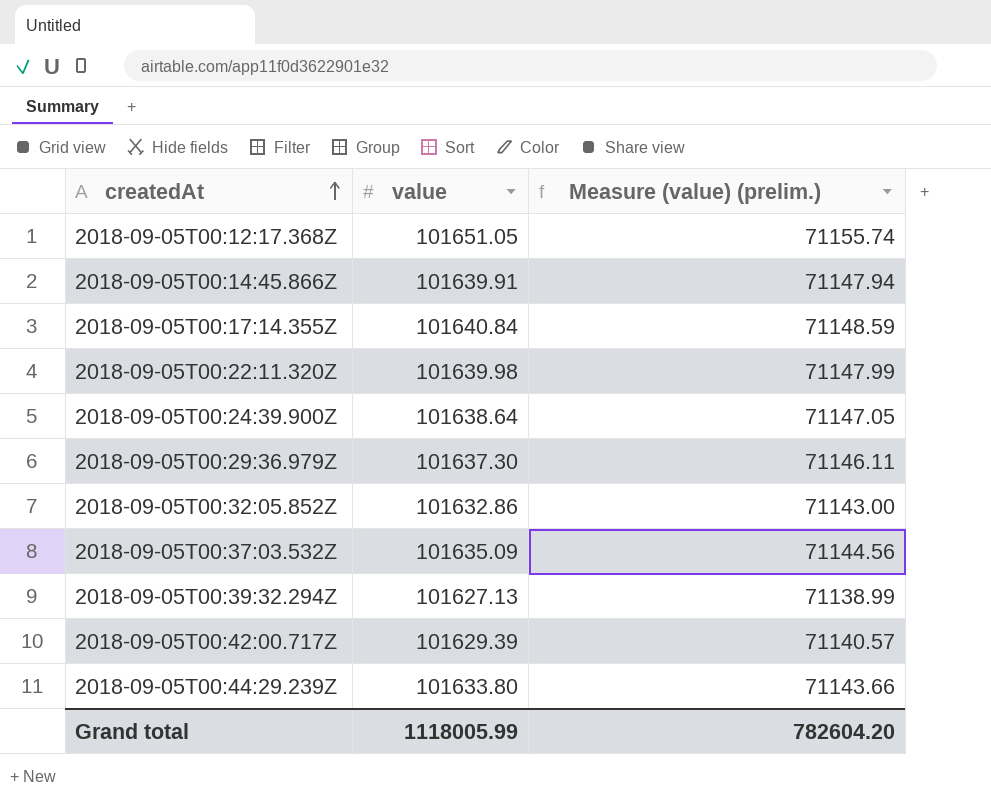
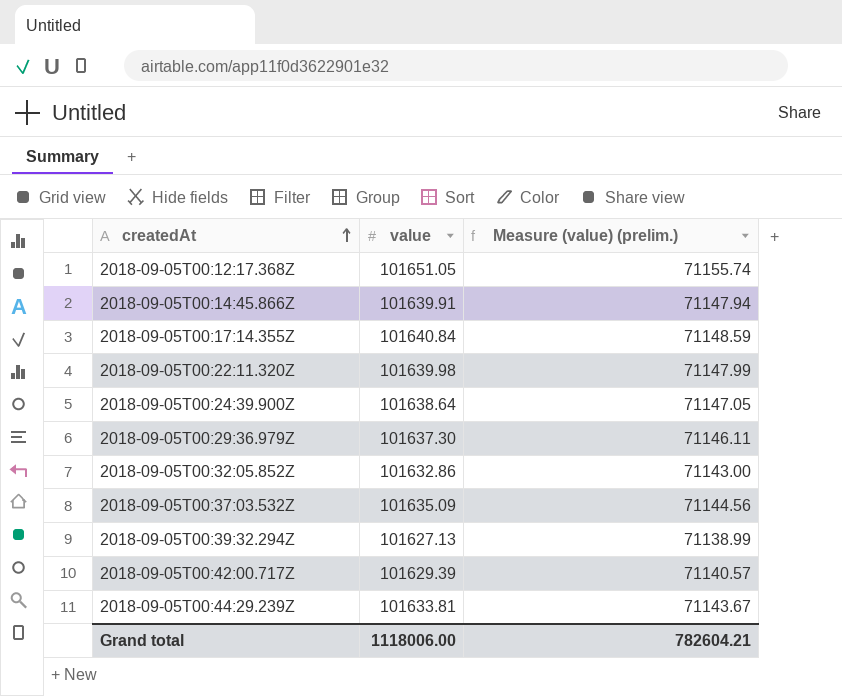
2018-09-05T00:44:29.239Z | value: 101633.80 -> 101633.81
2018-09-05T00:44:29.239Z | Measure (value) (prelim.): 71143.66 -> 71143.67
Grand total | value: 1118005.99 -> 1118006.00
Grand total | Measure (value) (prelim.): 782604.20 -> 782604.21

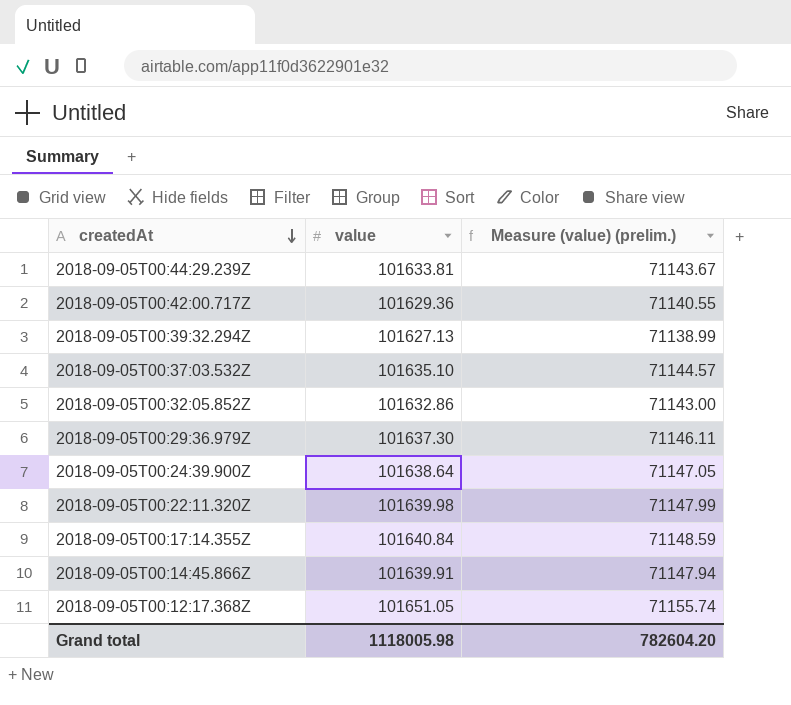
row order: createdAt ascending -> createdAt descending
2018-09-05T00:42:00.717Z | value: 101629.39 -> 101629.36
2018-09-05T00:42:00.717Z | Measure (value) (prelim.): 71140.57 -> 71140.55
2018-09-05T00:37:03.532Z | value: 101635.09 -> 101635.10
2018-09-05T00:37:03.532Z | Measure (value) (prelim.): 71144.56 -> 71144.57
Grand total | value: 1118006.00 -> 1118005.98
Grand total | Measure (value) (prelim.): 782604.21 -> 782604.20

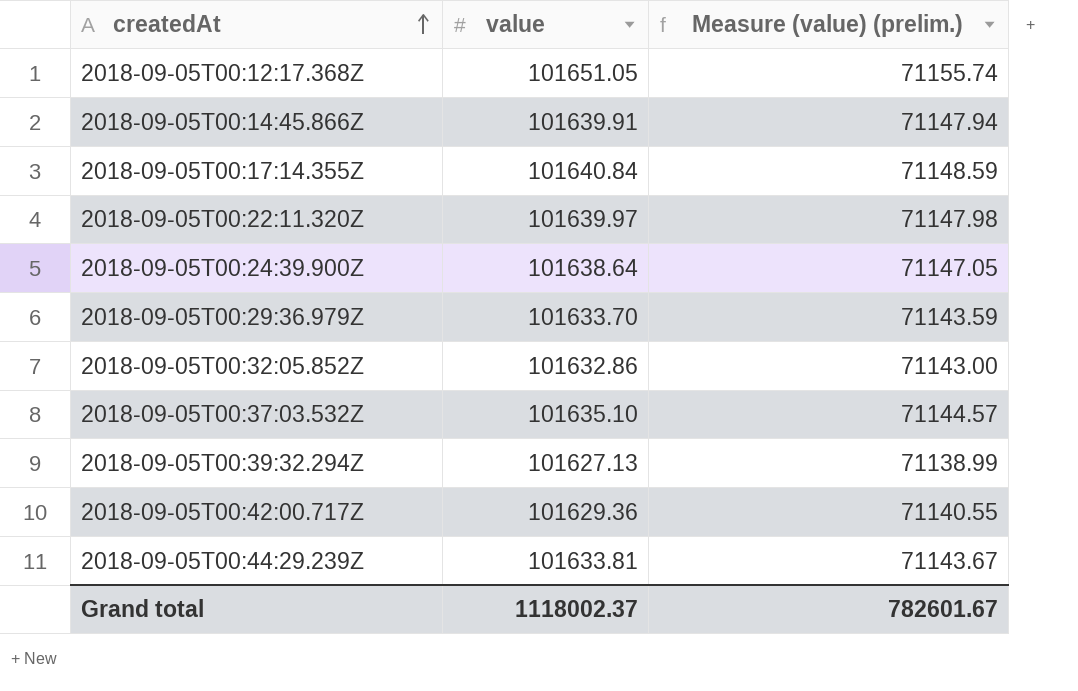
row order: createdAt descending -> createdAt ascending
2018-09-05T00:22:11.320Z | value: 101639.98 -> 101639.97
2018-09-05T00:22:11.320Z | Measure (value) (prelim.): 71147.99 -> 71147.98
2018-09-05T00:29:36.979Z | value: 101637.30 -> 101633.70
2018-09-05T00:29:36.979Z | Measure (value) (prelim.): 71146.11 -> 71143.59
Grand total | value: 1118005.98 -> 1118002.37
Grand total | Measure (value) (prelim.): 782604.20 -> 782601.67

